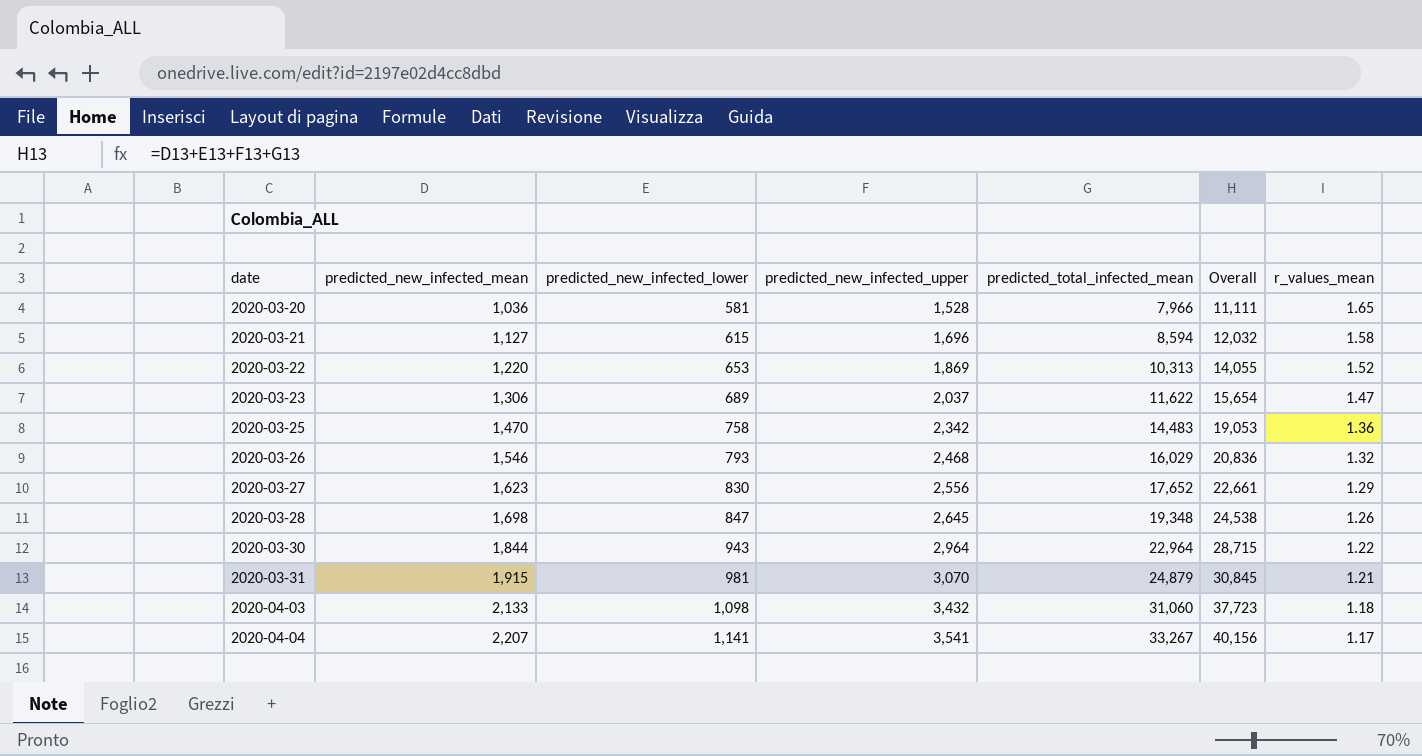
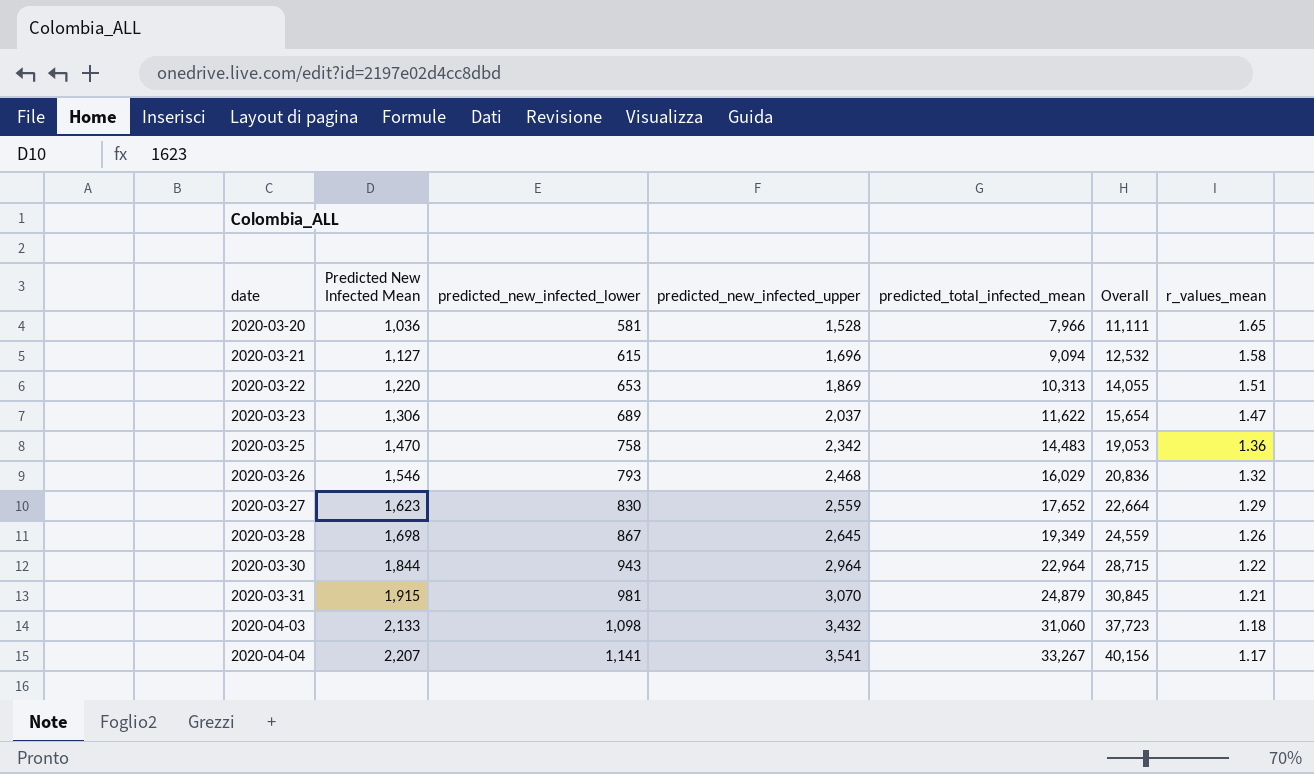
column name: predicted_new_infected_mean -> Predicted New Infected Mean
2020-03-21 | predicted_total_infected_mean: 8,594 -> 9,094
2020-03-21 | Overall: 12,032 -> 12,532
2020-03-22 | r_values_mean: 1.52 -> 1.51
2020-03-27 | predicted_new_infected_upper: 2,556 -> 2,559
2020-03-27 | Overall: 22,661 -> 22,664
2020-03-28 | predicted_new_infected_lower: 847 -> 867
2020-03-28 | predicted_total_infected_mean: 19,348 -> 19,349
2020-03-28 | Overall: 24,538 -> 24,559

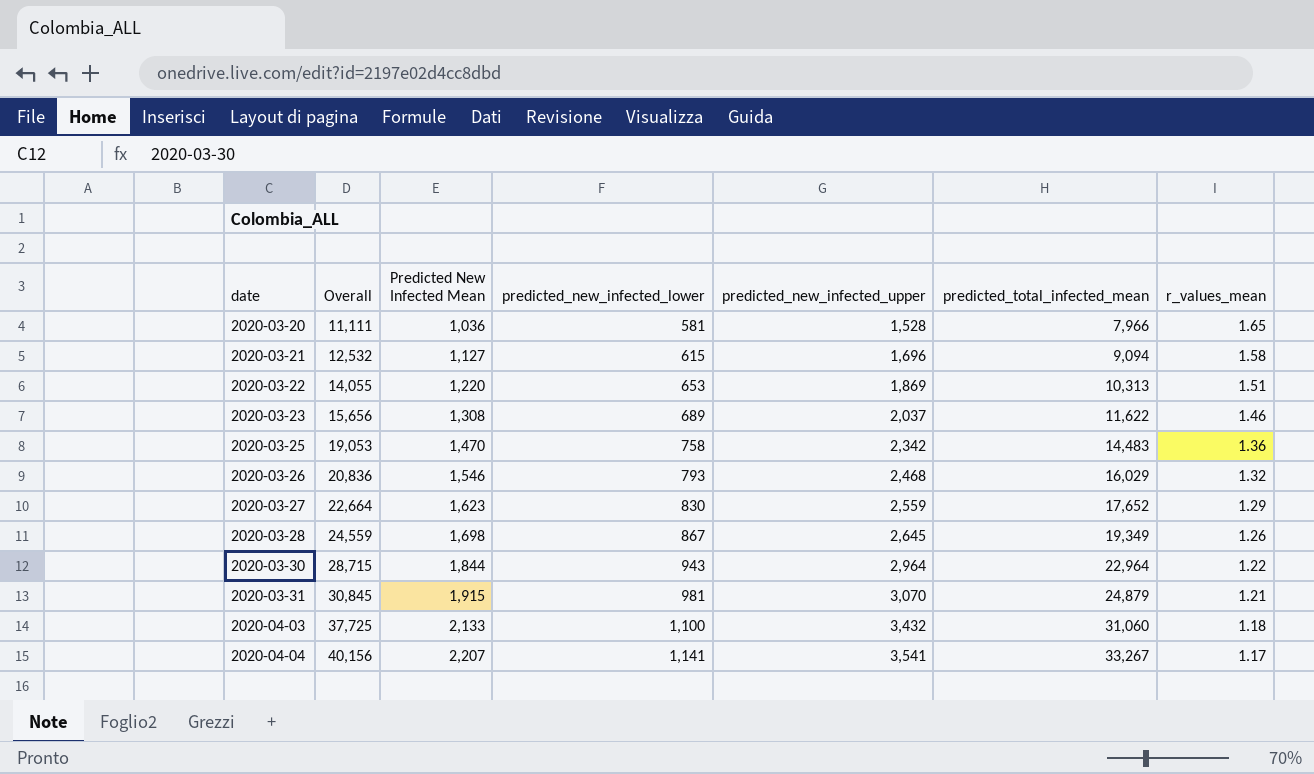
column Overall | position: 6 -> 2
2020-03-23 | Overall: 15,654 -> 15,656
2020-03-23 | Predicted New Infected Mean: 1,306 -> 1,308
2020-03-23 | r_values_mean: 1.47 -> 1.46
2020-04-03 | Overall: 37,723 -> 37,725
2020-04-03 | predicted_new_infected_lower: 1,098 -> 1,100

